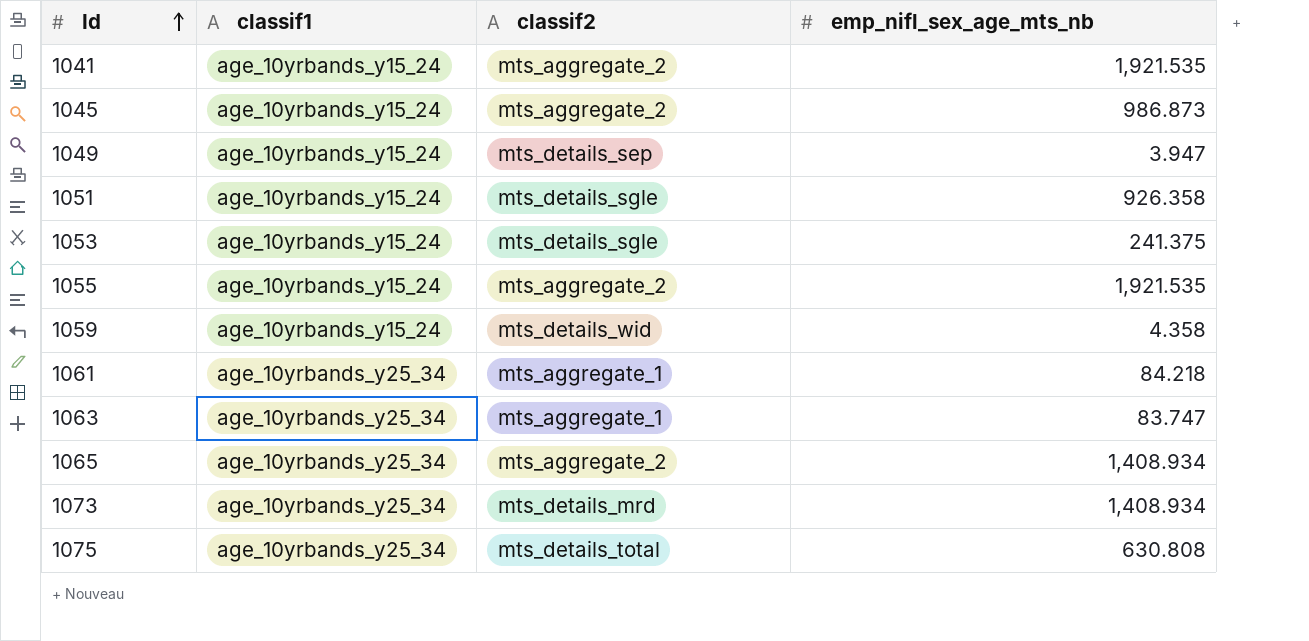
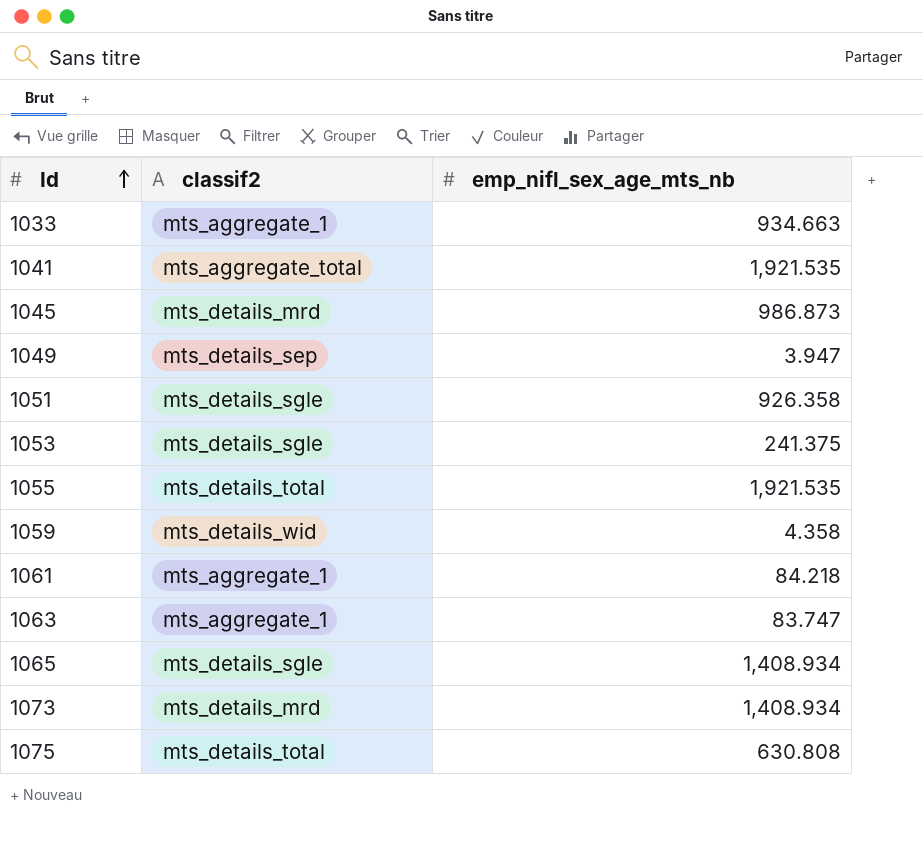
column classif1 | position: 2 -> none
row 1033: none -> mts_aggregate_1 | 934.663
1041 | classif2: mts_aggregate_2 -> mts_aggregate_total
1045 | classif2: mts_aggregate_2 -> mts_details_mrd
1055 | classif2: mts_aggregate_2 -> mts_details_total
1065 | classif2: mts_aggregate_2 -> mts_details_sgle

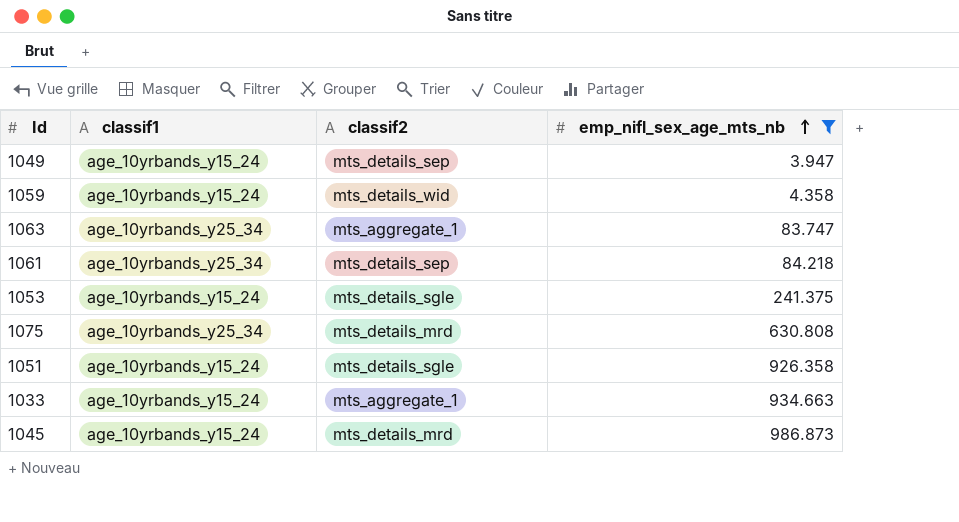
filter: none -> emp_nifl_sex_age_mts_nb <= 986.873
row order: Id ascending -> emp_nifl_sex_age_mts_nb ascending
column classif1 | position: none -> 2
1061 | classif2: mts_aggregate_1 -> mts_details_sep
1075 | classif2: mts_details_total -> mts_details_mrd

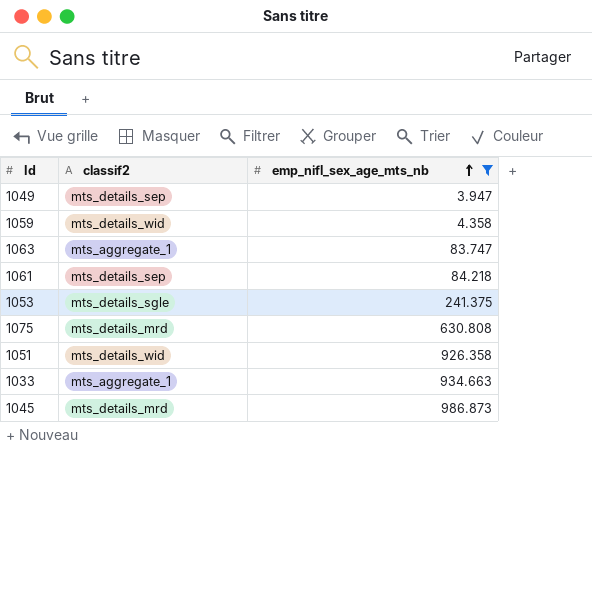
column classif1 | position: 2 -> none
1051 | classif2: mts_details_sgle -> mts_details_wid

